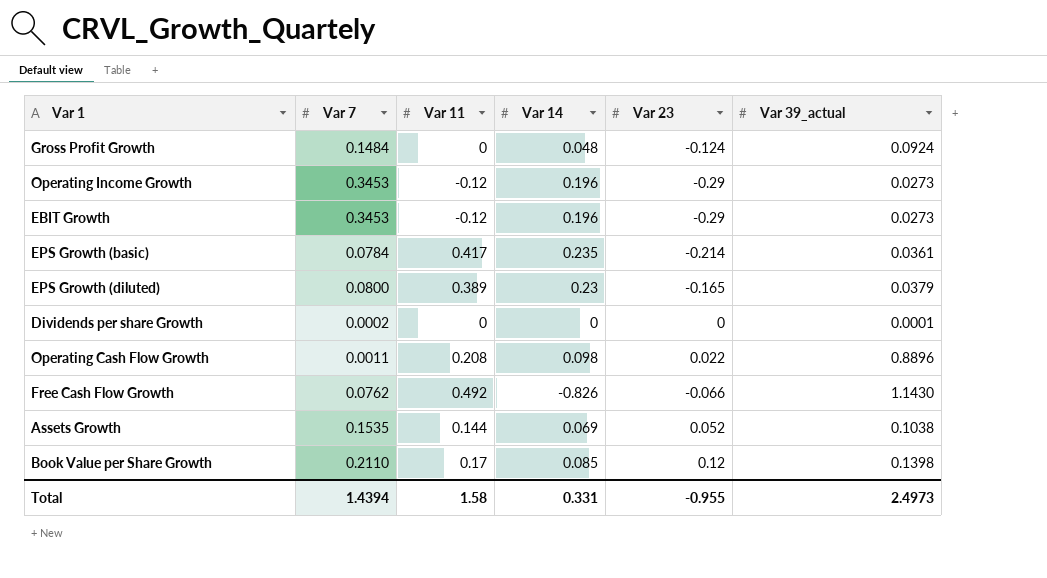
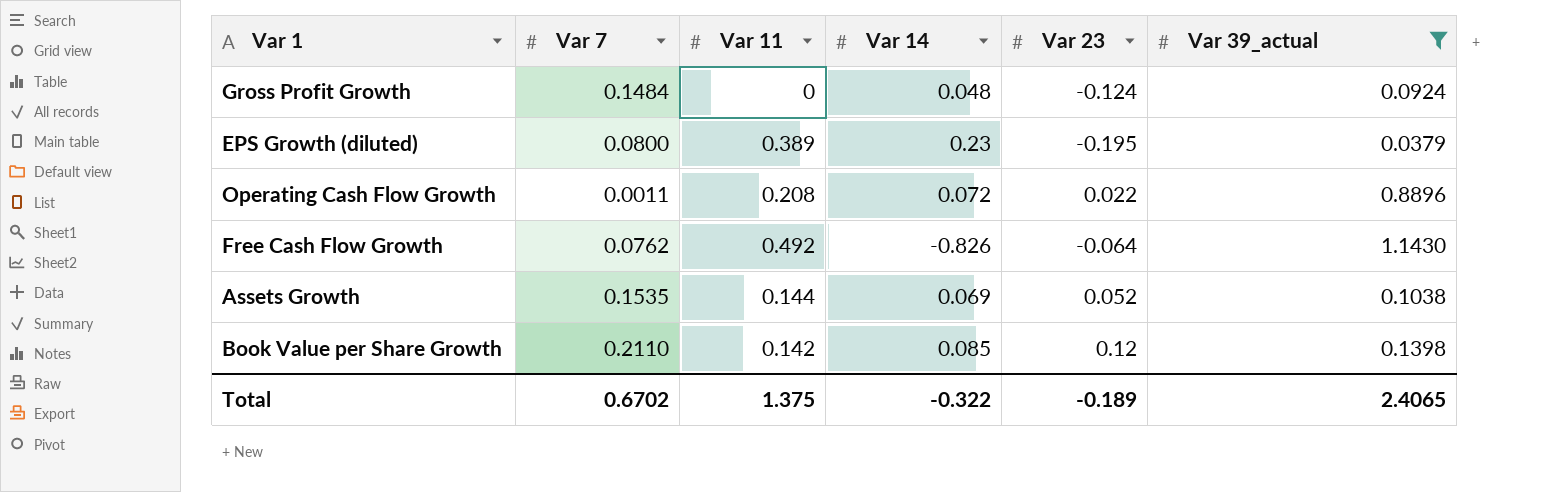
filter: none -> Var 39_actual >= 0.0379
EPS Growth (diluted) | Var 23: -0.165 -> -0.195
Operating Cash Flow Growth | Var 14: 0.098 -> 0.072
Free Cash Flow Growth | Var 23: -0.066 -> -0.064
Book Value per Share Growth | Var 11: 0.17 -> 0.142
Total | Var 7: 1.4394 -> 0.6702
Total | Var 11: 1.58 -> 1.375
Total | Var 14: 0.331 -> -0.322
Total | Var 23: -0.955 -> -0.189
Total | Var 39_actual: 2.4973 -> 2.4065

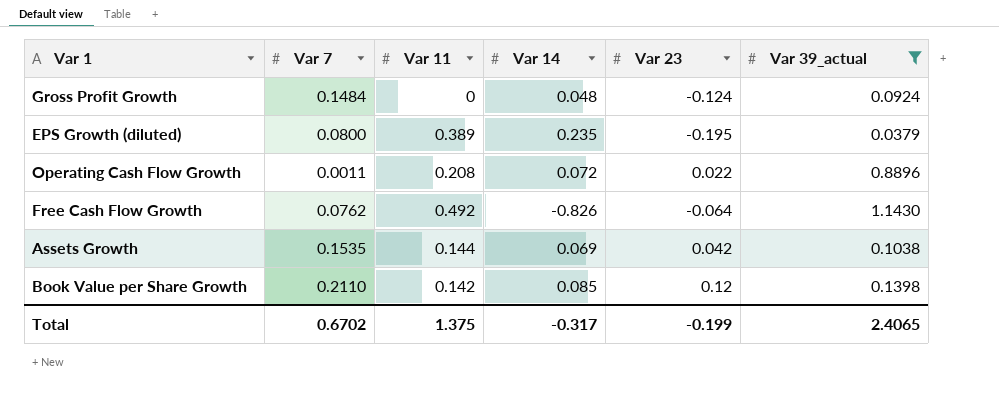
EPS Growth (diluted) | Var 14: 0.23 -> 0.235
Assets Growth | Var 23: 0.052 -> 0.042
Total | Var 14: -0.322 -> -0.317
Total | Var 23: -0.189 -> -0.199

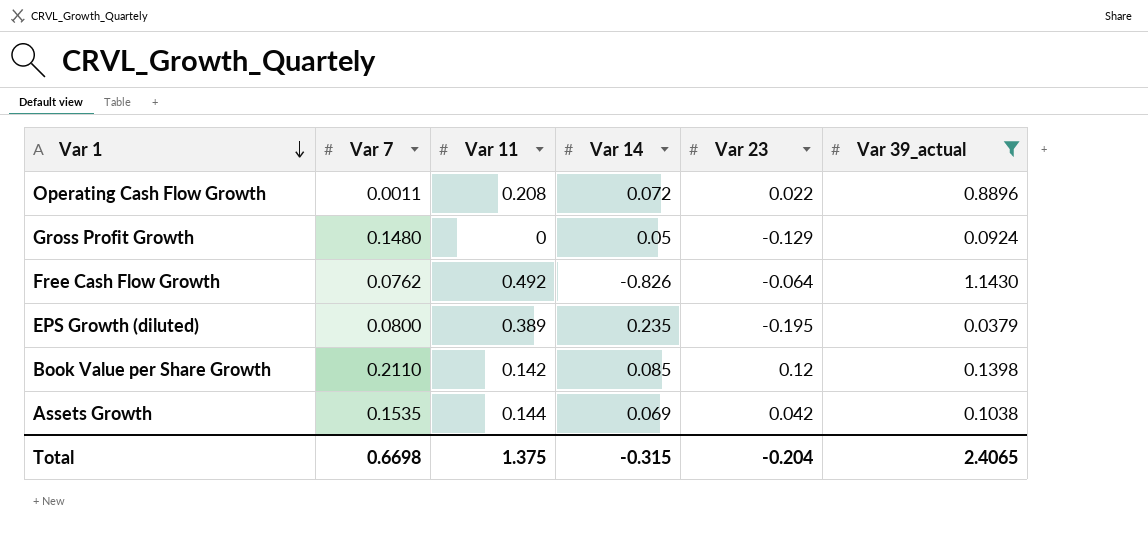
row order: none -> Var 1 descending
Gross Profit Growth | Var 7: 0.1484 -> 0.1480
Gross Profit Growth | Var 14: 0.048 -> 0.05
Gross Profit Growth | Var 23: -0.124 -> -0.129
Total | Var 7: 0.6702 -> 0.6698
Total | Var 14: -0.317 -> -0.315
Total | Var 23: -0.199 -> -0.204

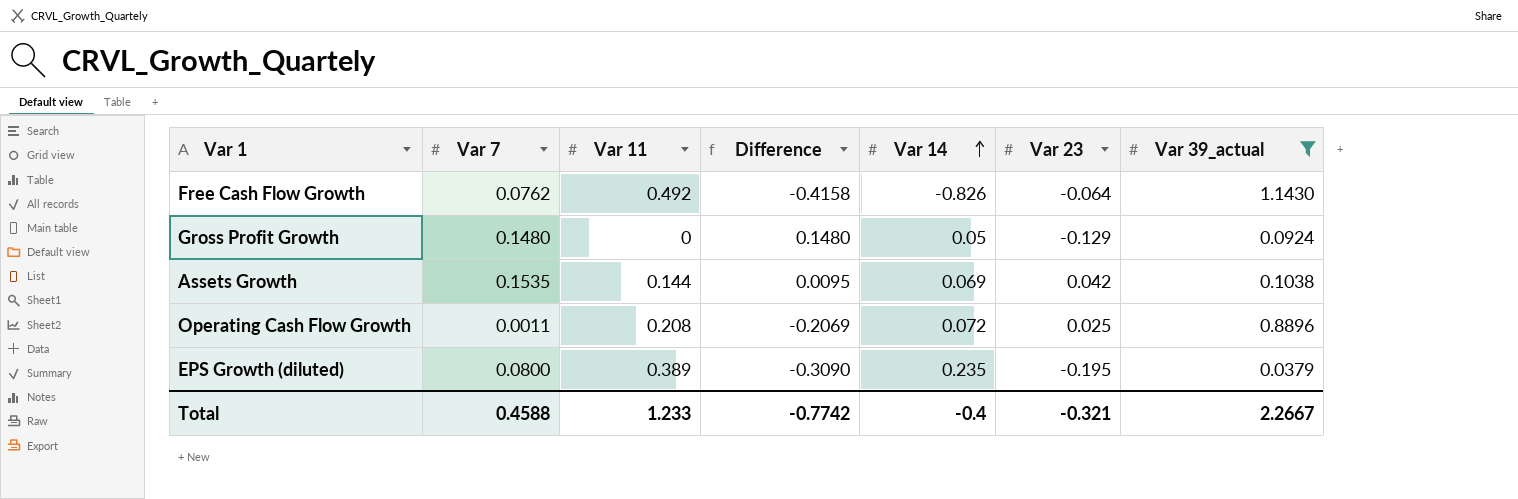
row order: Var 1 descending -> Var 14 ascending
column Difference | formula: none -> [Var 7] - [Var 11]
row Book Value per Share Growth: 0.2110 | 0.142 | 0.085 | 0.12 | 0.1398 -> none
Operating Cash Flow Growth | Var 23: 0.022 -> 0.025
Total | Var 7: 0.6698 -> 0.4588
Total | Var 11: 1.375 -> 1.233
Total | Var 14: -0.315 -> -0.4
Total | Var 23: -0.204 -> -0.321
Total | Var 39_actual: 2.4065 -> 2.2667

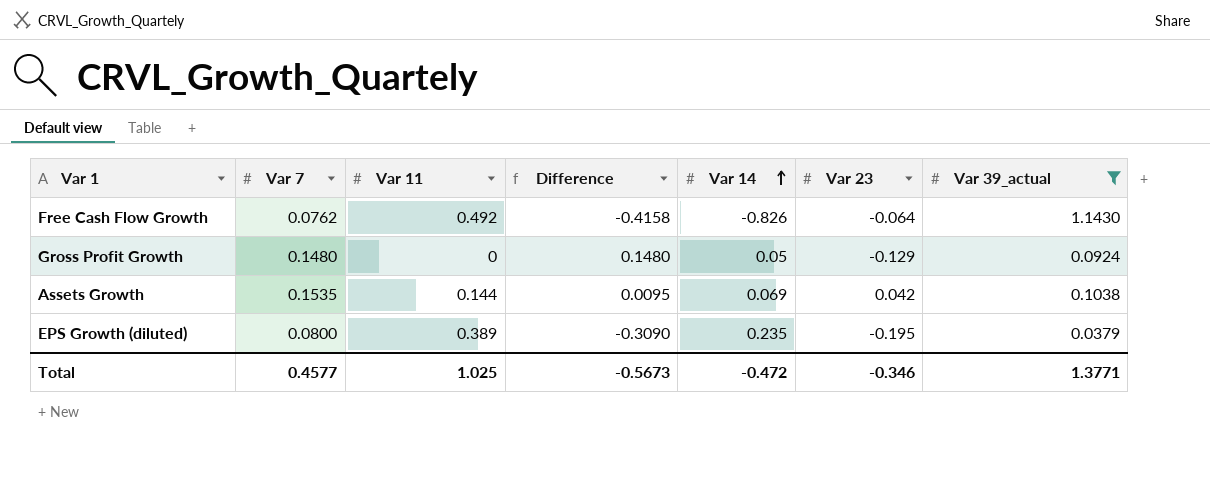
row Operating Cash Flow Growth: 0.0011 | 0.208 | -0.2069 | 0.072 | 0.025 | 0.8896 -> none
Total | Var 7: 0.4588 -> 0.4577
Total | Var 11: 1.233 -> 1.025
Total | Difference: -0.7742 -> -0.5673
Total | Var 14: -0.4 -> -0.472
Total | Var 23: -0.321 -> -0.346
Total | Var 39_actual: 2.2667 -> 1.3771

